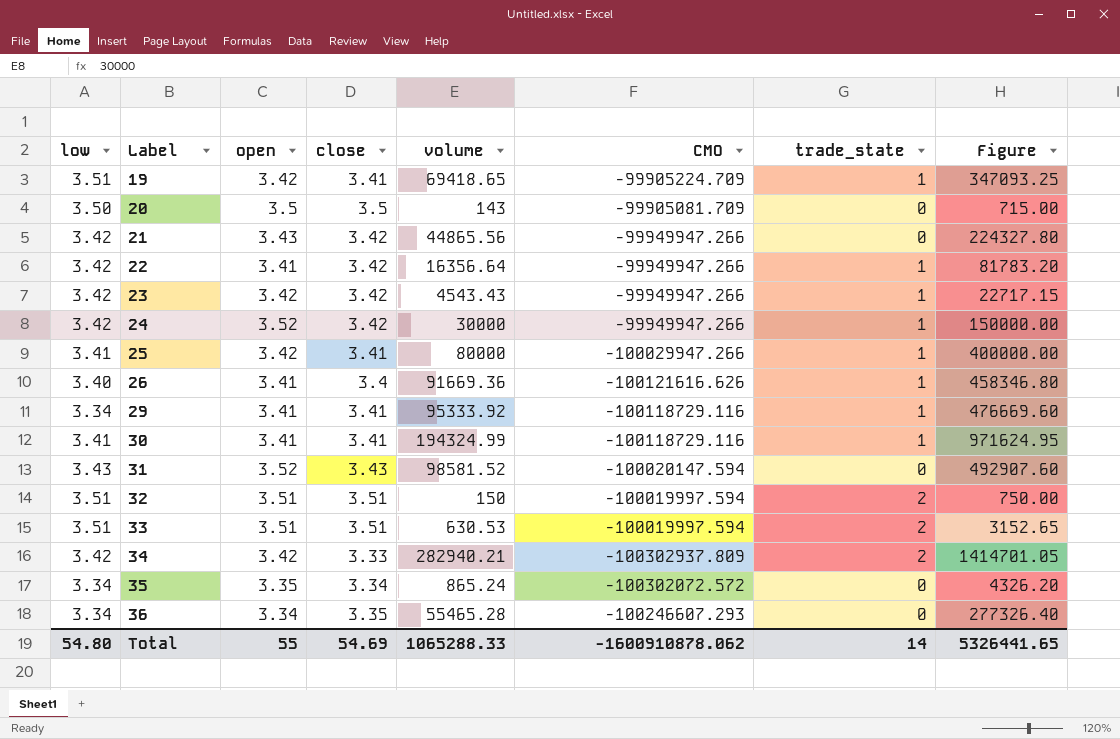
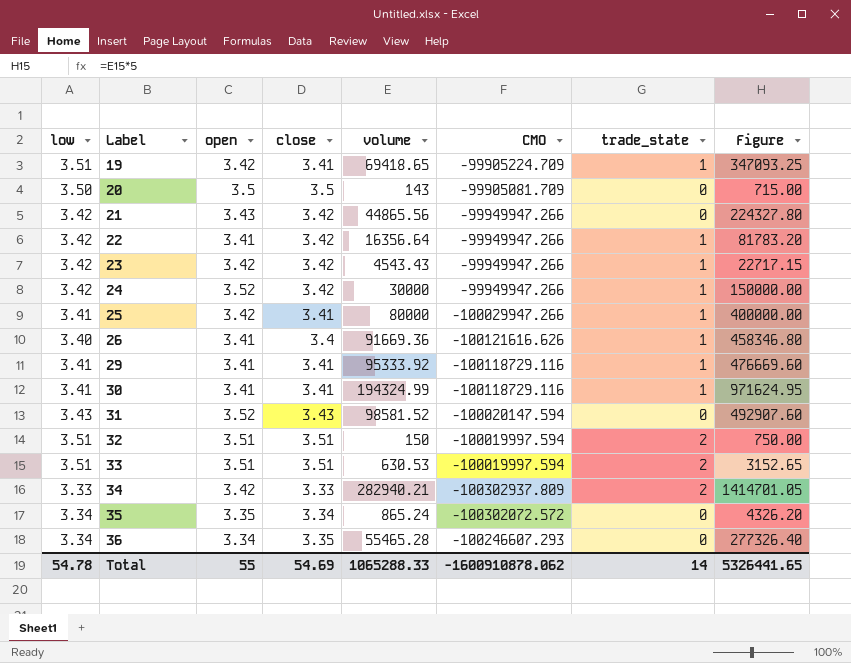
29 | low: 3.34 -> 3.41
34 | low: 3.42 -> 3.33
Total | low: 54.80 -> 54.78

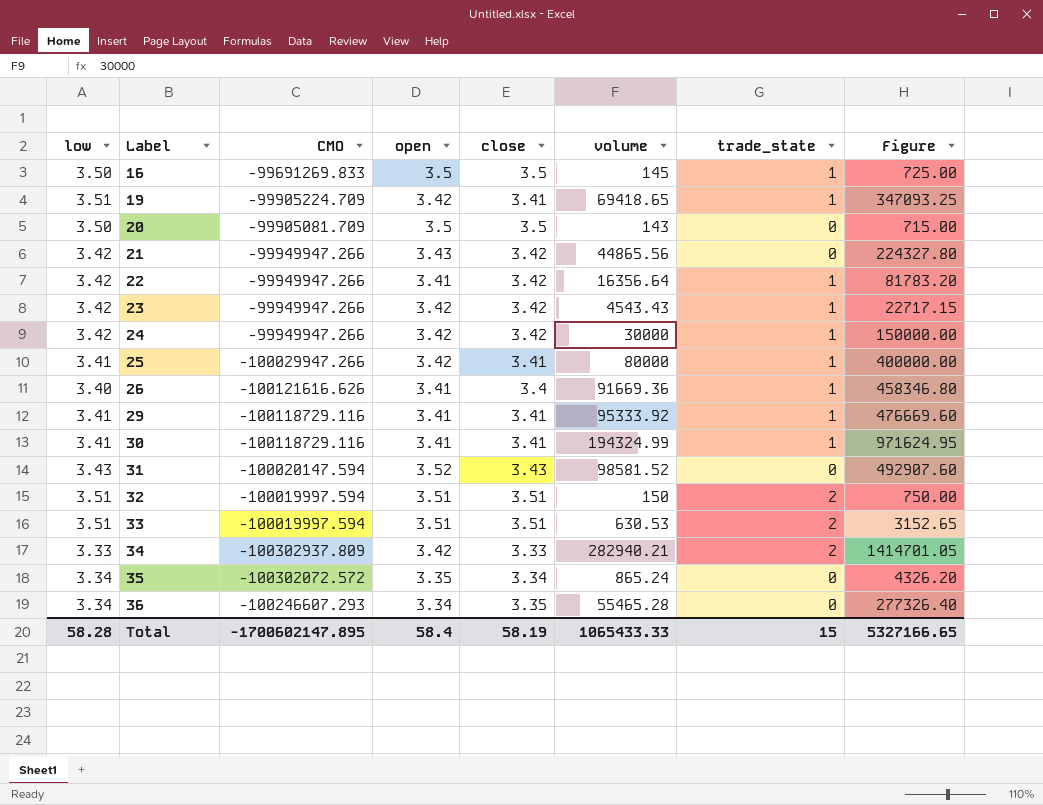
column CMO | position: 6 -> 3
row 16: none -> 3.50 | -99691269.833 | 3.5 | 3.5 | 145 | 1 | 725.00
24 | open: 3.52 -> 3.42
Total | low: 54.78 -> 58.28
Total | CMO: -1600910878.062 -> -1700602147.895
Total | open: 55 -> 58.4
Total | close: 54.69 -> 58.19
Total | volume: 1065288.33 -> 1065433.33
Total | trade_state: 14 -> 15
Total | Figure: 5326441.65 -> 5327166.65

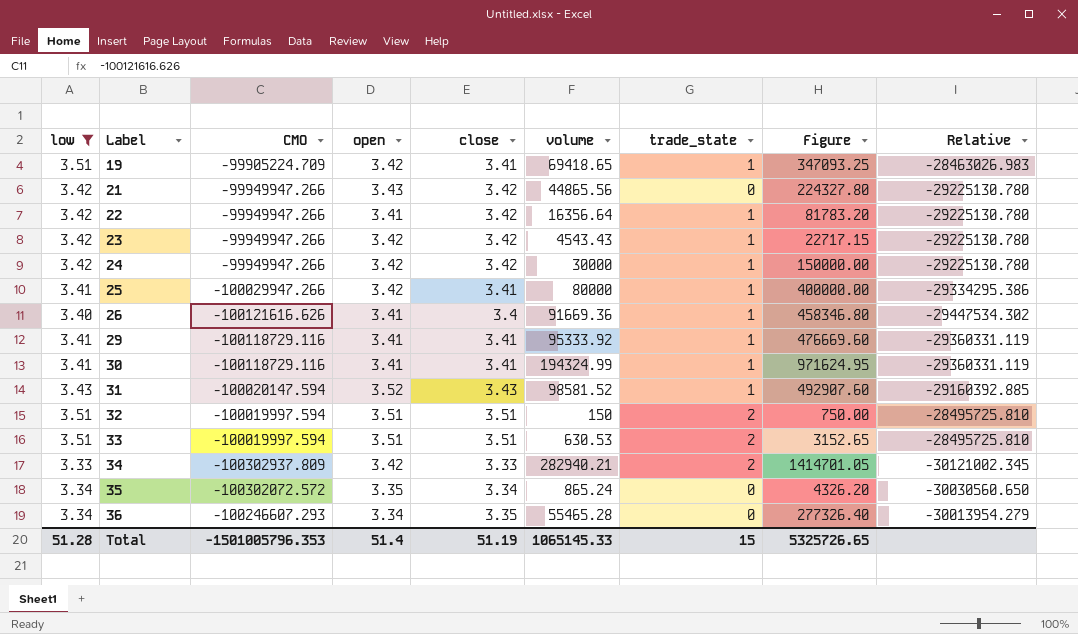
filter: none -> low != 3.50
column Relative | formula: none -> [CMO] / [low]
31 | trade_state: 0 -> 1
Total | low: 58.28 -> 51.28
Total | CMO: -1700602147.895 -> -1501005796.353
Total | open: 58.4 -> 51.4
Total | close: 58.19 -> 51.19
Total | volume: 1065433.33 -> 1065145.33
Total | Figure: 5327166.65 -> 5325726.65

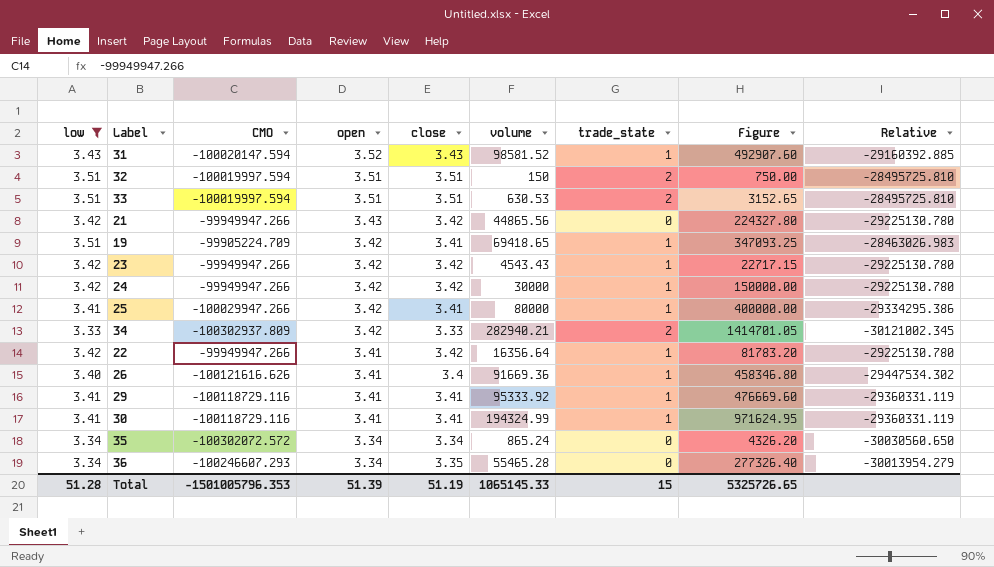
row order: Label ascending -> open descending
35 | open: 3.35 -> 3.34
Total | open: 51.4 -> 51.39

